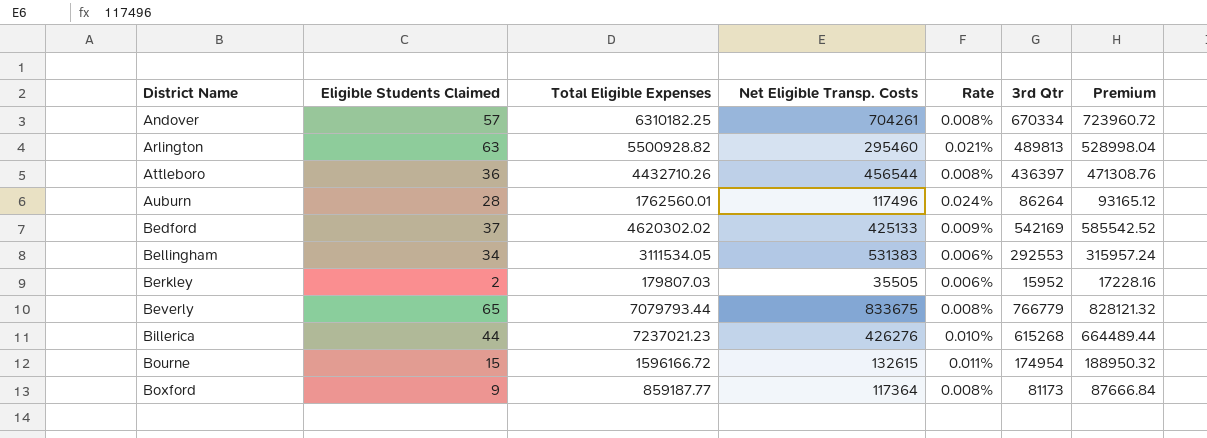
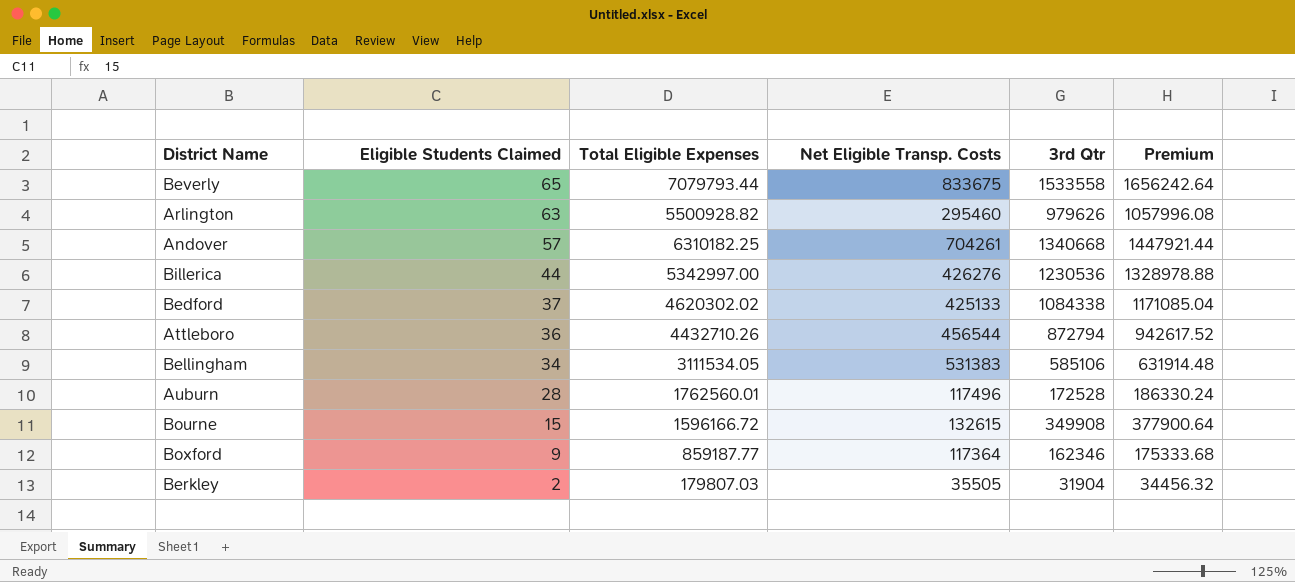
row order: District Name ascending -> Eligible Students Claimed descending
column Rate | formula: [Eligible Students Claimed] / [Net Eligible Transp. Costs] -> none
Beverly | 3rd Qtr: 766779 -> 1533558
Beverly | Premium: 828121.32 -> 1656242.64
Arlington | 3rd Qtr: 489813 -> 979626
Arlington | Premium: 528998.04 -> 1057996.08
Andover | 3rd Qtr: 670334 -> 1340668
Andover | Premium: 723960.72 -> 1447921.44
Billerica | Total Eligible Expenses: 7237021.23 -> 5342997.00
Billerica | 3rd Qtr: 615268 -> 1230536
Billerica | Premium: 664489.44 -> 1328978.88
Bedford | 3rd Qtr: 542169 -> 1084338
Bedford | Premium: 585542.52 -> 1171085.04
Attleboro | 3rd Qtr: 436397 -> 872794
Attleboro | Premium: 471308.76 -> 942617.52
Bellingham | 3rd Qtr: 292553 -> 585106
Bellingham | Premium: 315957.24 -> 631914.48
Auburn | 3rd Qtr: 86264 -> 172528
Auburn | Premium: 93165.12 -> 186330.24
Bourne | 3rd Qtr: 174954 -> 349908
Bourne | Premium: 188950.32 -> 377900.64
Boxford | 3rd Qtr: 81173 -> 162346
Boxford | Premium: 87666.84 -> 175333.68
Berkley | 3rd Qtr: 15952 -> 31904
Berkley | Premium: 17228.16 -> 34456.32

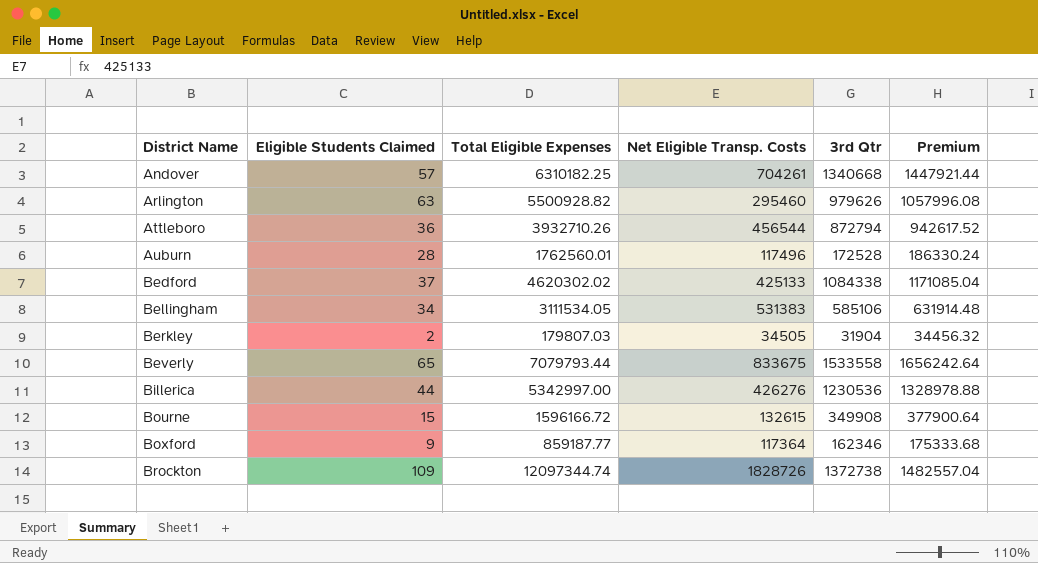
row order: Eligible Students Claimed descending -> District Name ascending
Attleboro | Total Eligible Expenses: 4432710.26 -> 3932710.26
Berkley | Net Eligible Transp. Costs: 35505 -> 34505
row Brockton: none -> 109 | 12097344.74 | 1828726 | 1372738 | 1482557.04

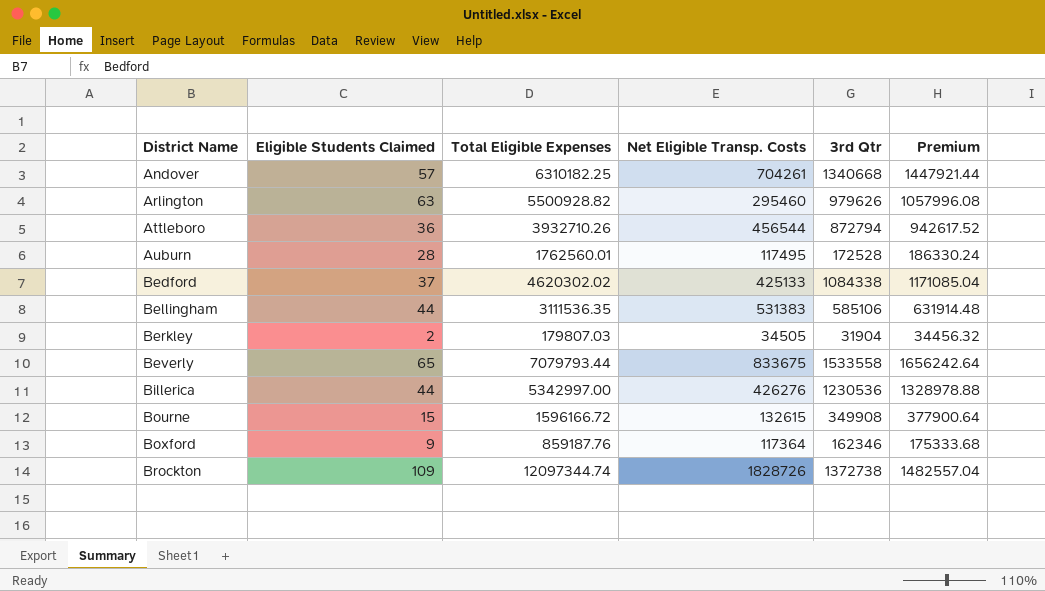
Auburn | Net Eligible Transp. Costs: 117496 -> 117495
Bellingham | Eligible Students Claimed: 34 -> 44
Bellingham | Total Eligible Expenses: 3111534.05 -> 3111536.35
Boxford | Total Eligible Expenses: 859187.77 -> 859187.76

